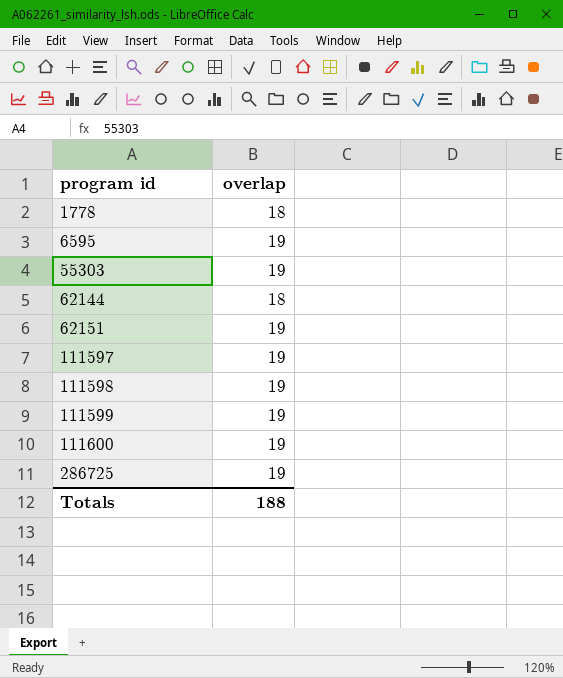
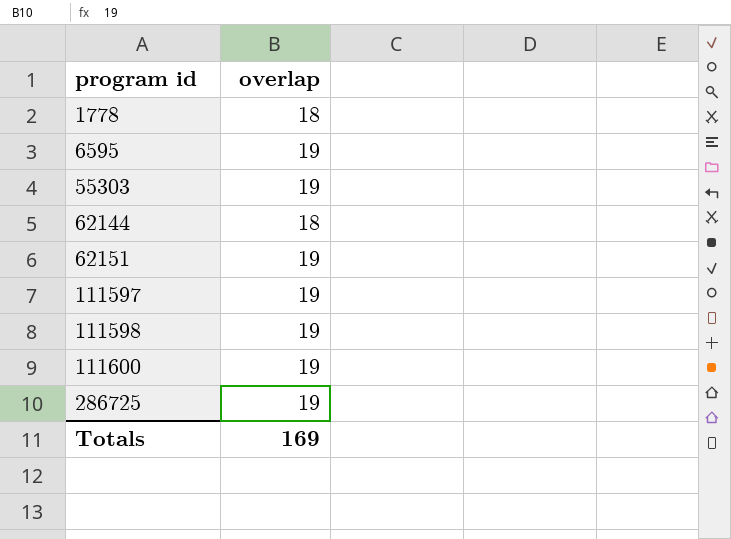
row 111599: 19 -> none
Totals | overlap: 188 -> 169

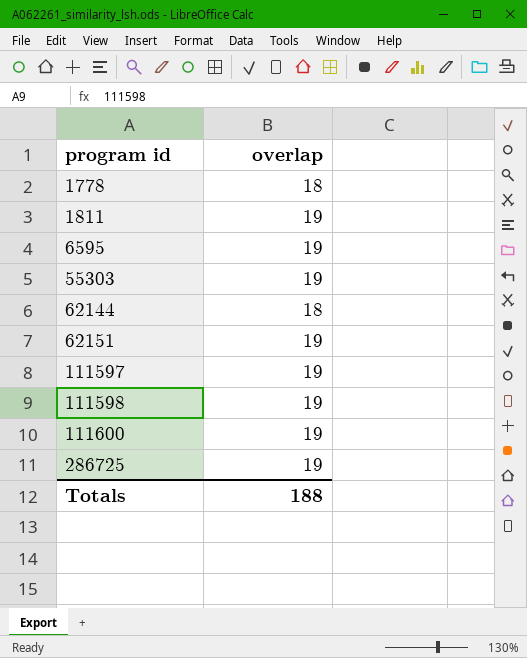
row 1811: none -> 19
Totals | overlap: 169 -> 188

